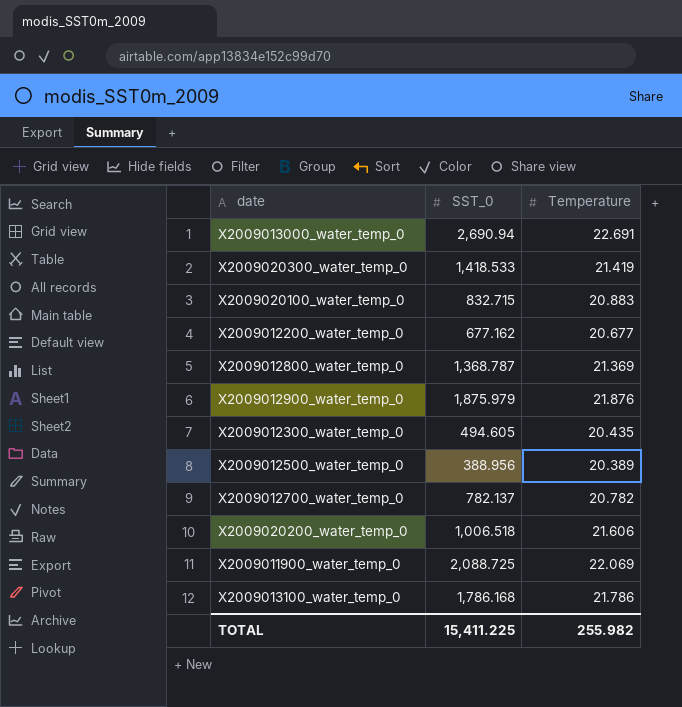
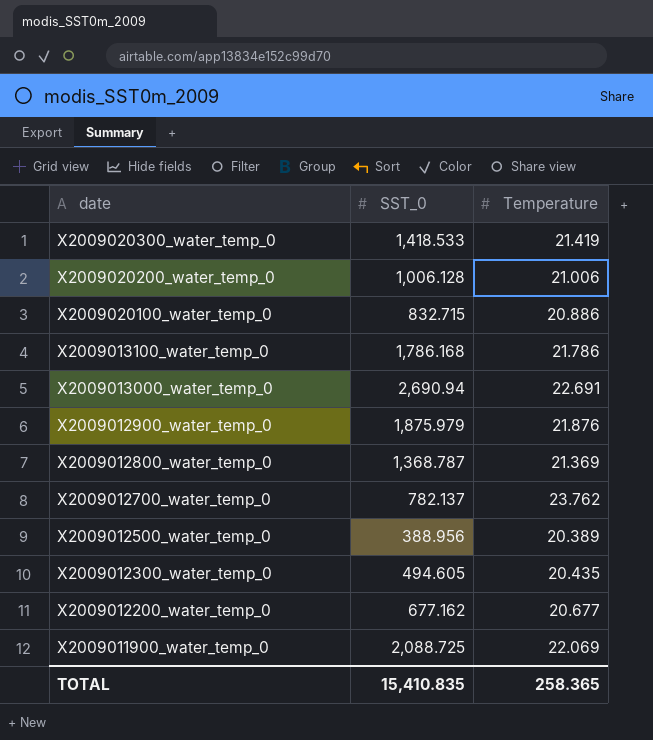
row order: none -> date descending
X2009020200_water_temp_0 | SST_0: 1,006.518 -> 1,006.128
X2009020200_water_temp_0 | Temperature: 21.606 -> 21.006
X2009020100_water_temp_0 | Temperature: 20.883 -> 20.886
X2009012700_water_temp_0 | Temperature: 20.782 -> 23.762
TOTAL | SST_0: 15,411.225 -> 15,410.835
TOTAL | Temperature: 255.982 -> 258.365

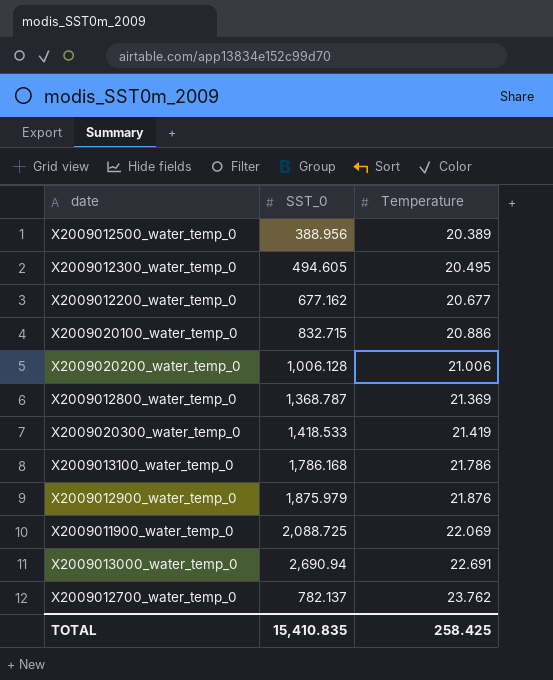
row order: date descending -> Temperature ascending
X2009012300_water_temp_0 | Temperature: 20.435 -> 20.495
TOTAL | Temperature: 258.365 -> 258.425

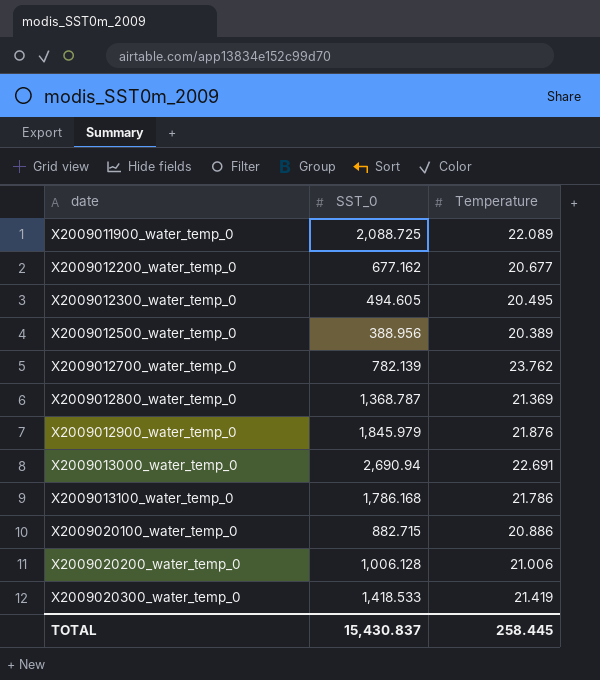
row order: Temperature ascending -> date ascending
X2009011900_water_temp_0 | Temperature: 22.069 -> 22.089
X2009012700_water_temp_0 | SST_0: 782.137 -> 782.139
X2009012900_water_temp_0 | SST_0: 1,875.979 -> 1,845.979
X2009020100_water_temp_0 | SST_0: 832.715 -> 882.715
TOTAL | SST_0: 15,410.835 -> 15,430.837
TOTAL | Temperature: 258.425 -> 258.445

